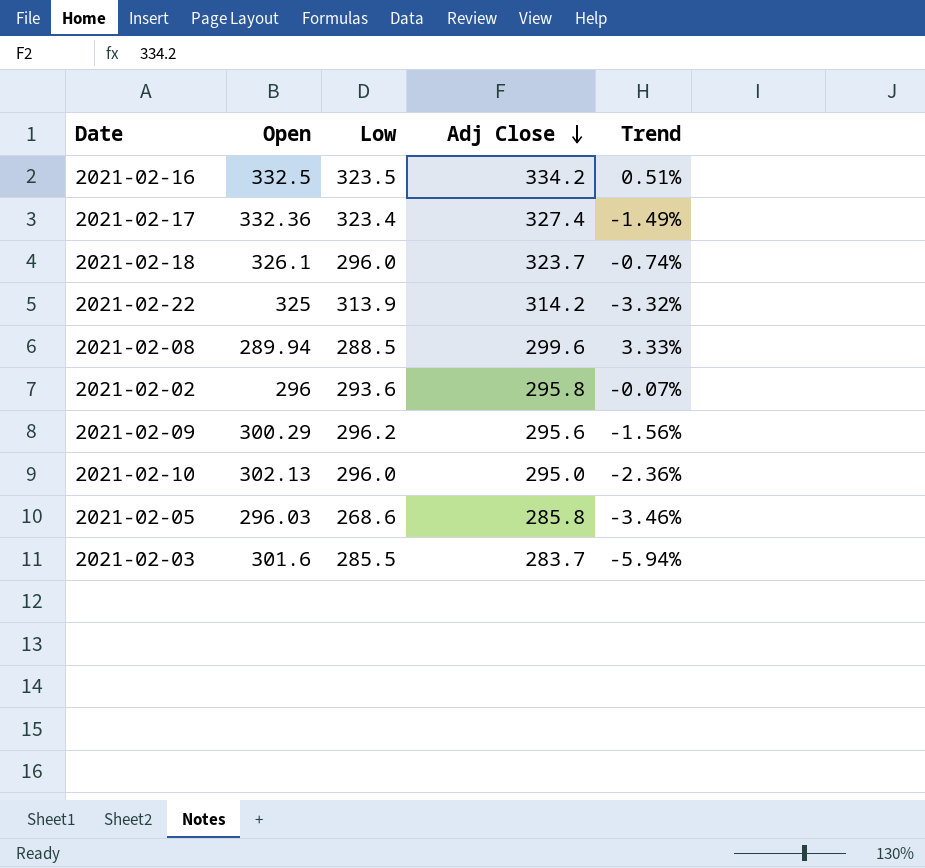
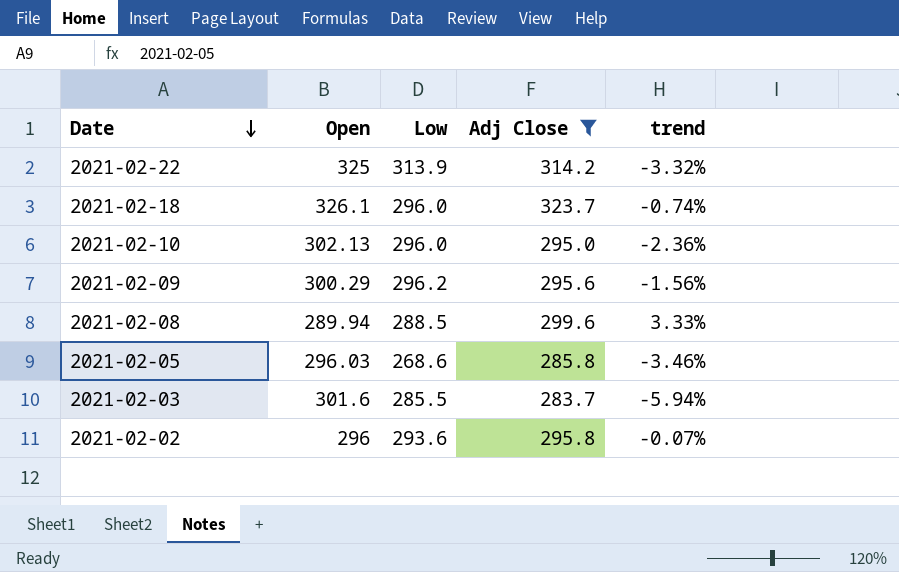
filter: none -> Adj Close <= 323.7
row order: Adj Close descending -> Date descending
column name: Trend -> trend

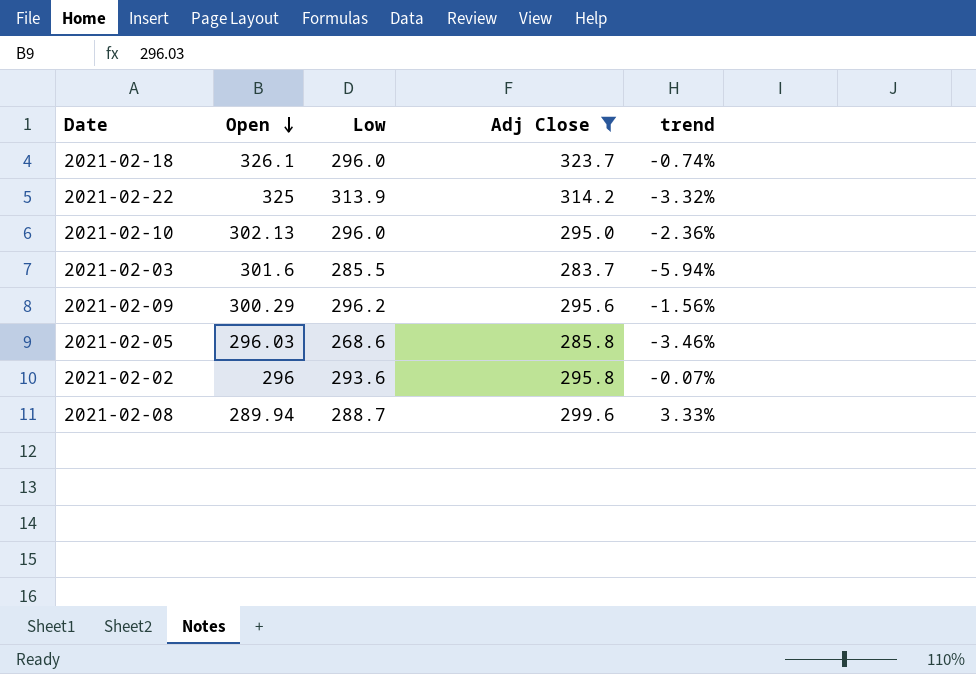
row order: Date descending -> Open descending
2021-02-08 | Low: 288.5 -> 288.7

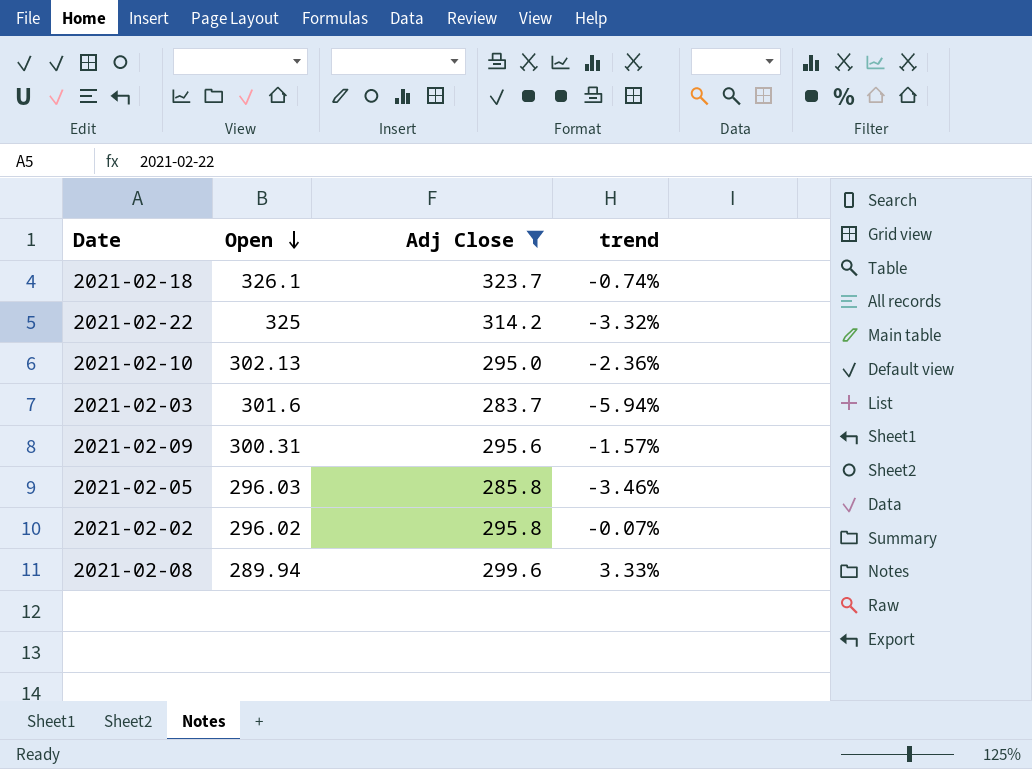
column Low | position: 3 -> none
2021-02-09 | Open: 300.29 -> 300.31
2021-02-09 | trend: -1.56% -> -1.57%
2021-02-02 | Open: 296 -> 296.02

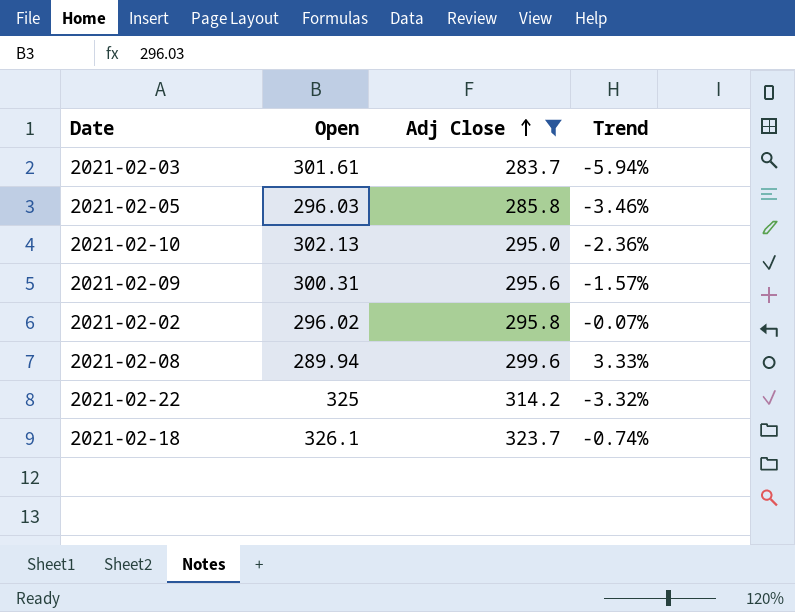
row order: Open descending -> Adj Close ascending
column name: trend -> Trend
2021-02-03 | Open: 301.6 -> 301.61

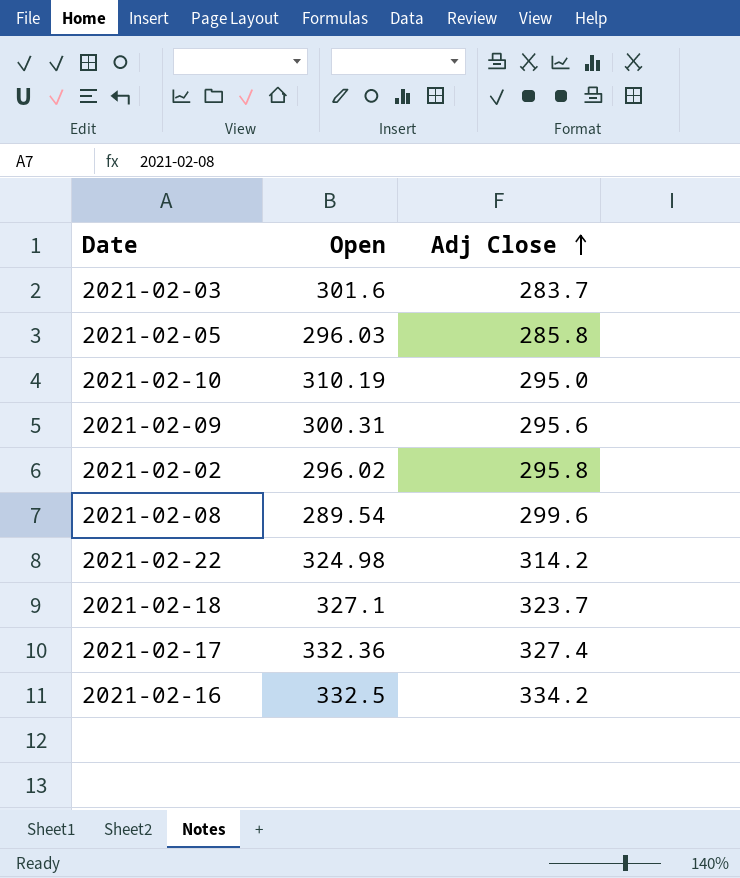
filter: Adj Close <= 323.7 -> none
column Trend | formula: ([Adj Close] - [Open]) / [Open] -> none
2021-02-03 | Open: 301.61 -> 301.6
2021-02-10 | Open: 302.13 -> 310.19
2021-02-08 | Open: 289.94 -> 289.54
2021-02-22 | Open: 325 -> 324.98
2021-02-18 | Open: 326.1 -> 327.1

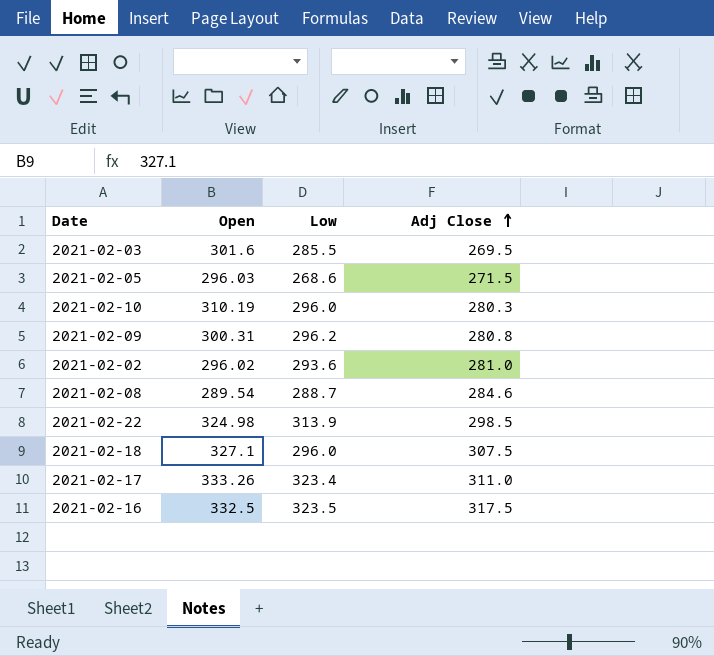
column Low | position: none -> 3
2021-02-03 | Adj Close: 283.7 -> 269.5
2021-02-05 | Adj Close: 285.8 -> 271.5
2021-02-10 | Adj Close: 295.0 -> 280.3
2021-02-09 | Adj Close: 295.6 -> 280.8
2021-02-02 | Adj Close: 295.8 -> 281.0
2021-02-08 | Adj Close: 299.6 -> 284.6
2021-02-22 | Adj Close: 314.2 -> 298.5
2021-02-18 | Adj Close: 323.7 -> 307.5
2021-02-17 | Open: 332.36 -> 333.26
2021-02-17 | Adj Close: 327.4 -> 311.0
2021-02-16 | Adj Close: 334.2 -> 317.5

